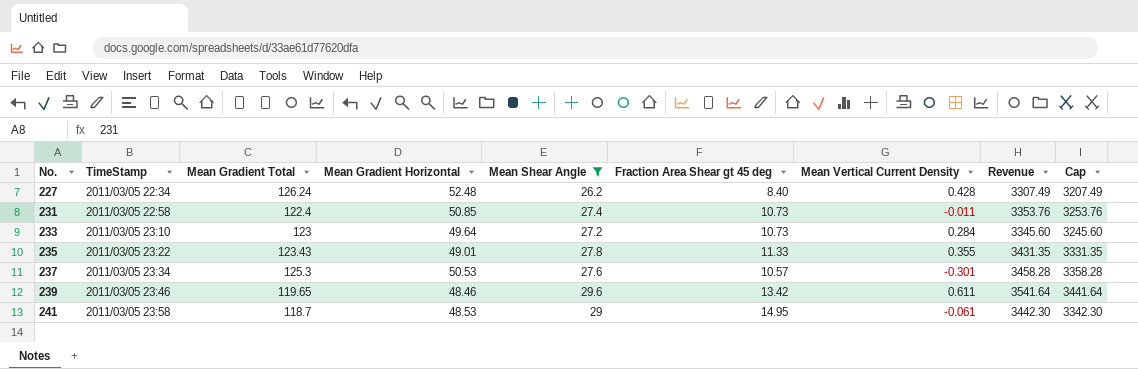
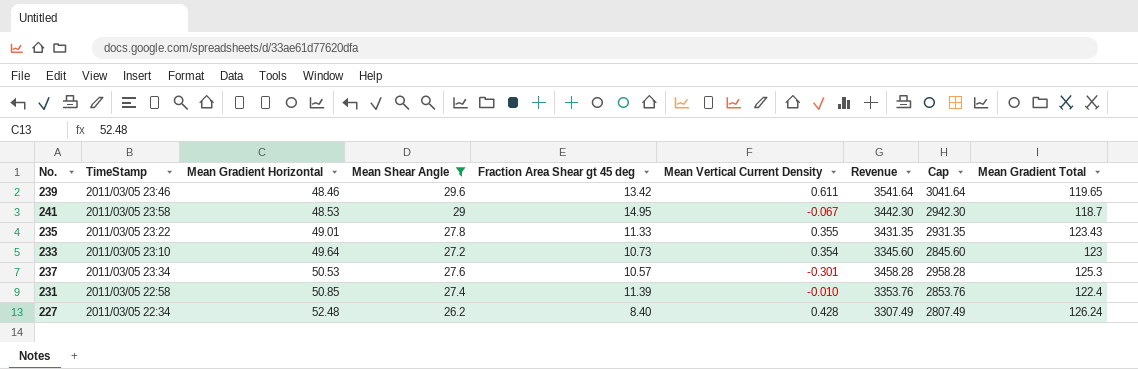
row order: No. ascending -> Mean Gradient Horizontal ascending
column Cap | formula: [Revenue] - 100 -> [Revenue] - 500
column Mean Gradient Total | position: 3 -> 9
241 | Mean Vertical Current Density: -0.061 -> -0.067
233 | Mean Vertical Current Density: 0.284 -> 0.354
231 | Fraction Area Shear gt 45 deg: 10.73 -> 11.39
231 | Mean Vertical Current Density: -0.011 -> -0.010

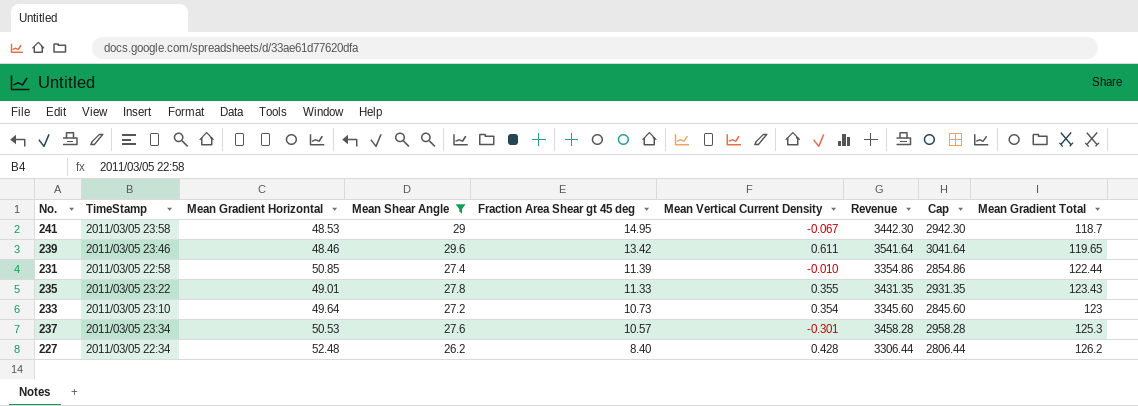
row order: Mean Gradient Horizontal ascending -> Fraction Area Shear gt 45 deg descending
231 | Revenue: 3353.76 -> 3354.86
231 | Cap: 2853.76 -> 2854.86
231 | Mean Gradient Total: 122.4 -> 122.44
227 | Revenue: 3307.49 -> 3306.44
227 | Cap: 2807.49 -> 2806.44
227 | Mean Gradient Total: 126.24 -> 126.2

